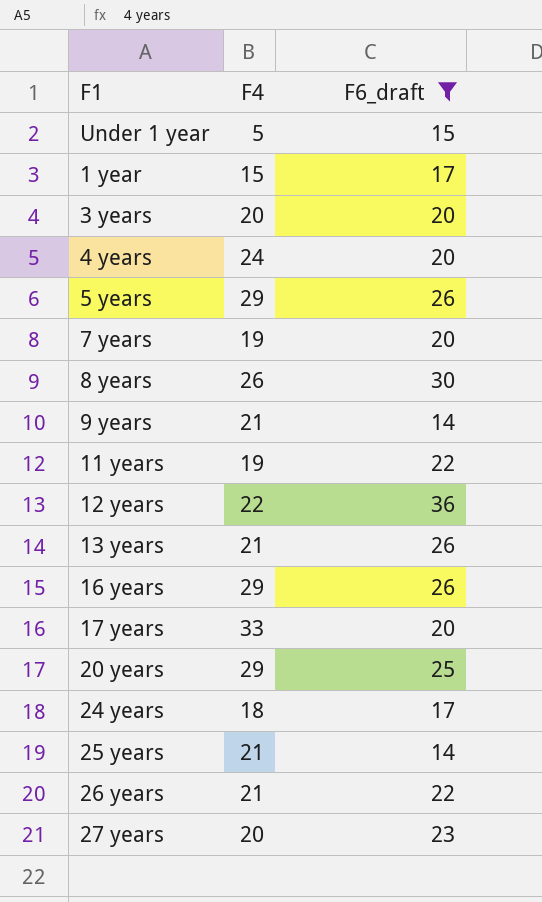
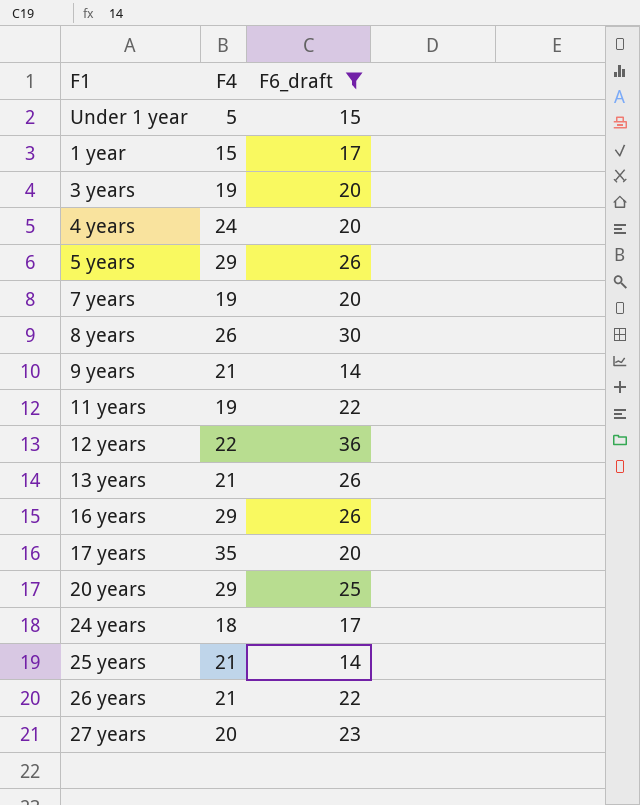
3 years | F4: 20 -> 19
17 years | F4: 33 -> 35

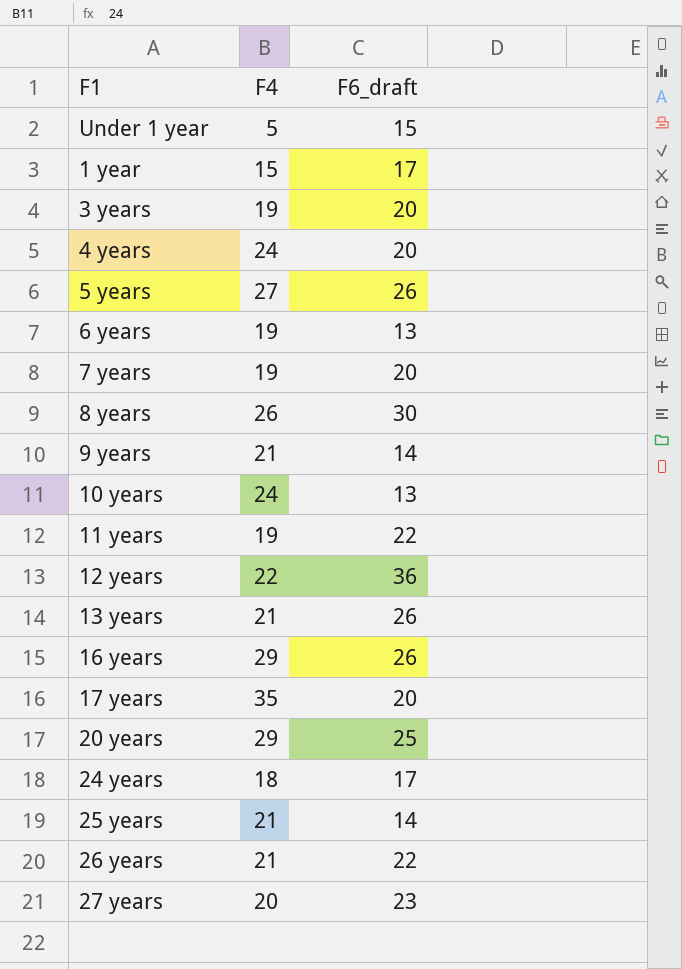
filter: F6_draft != 13 -> none
5 years | F4: 29 -> 27

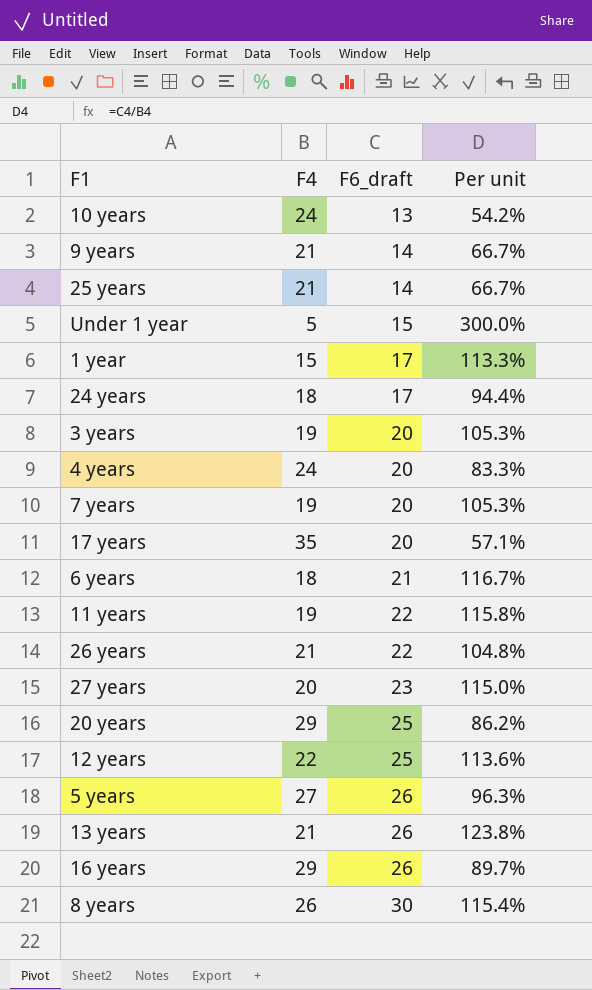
row order: none -> F6_draft ascending
column Per unit | formula: none -> [F6_draft] / [F4]
6 years | F4: 19 -> 18
6 years | F6_draft: 13 -> 21
12 years | F6_draft: 36 -> 25

